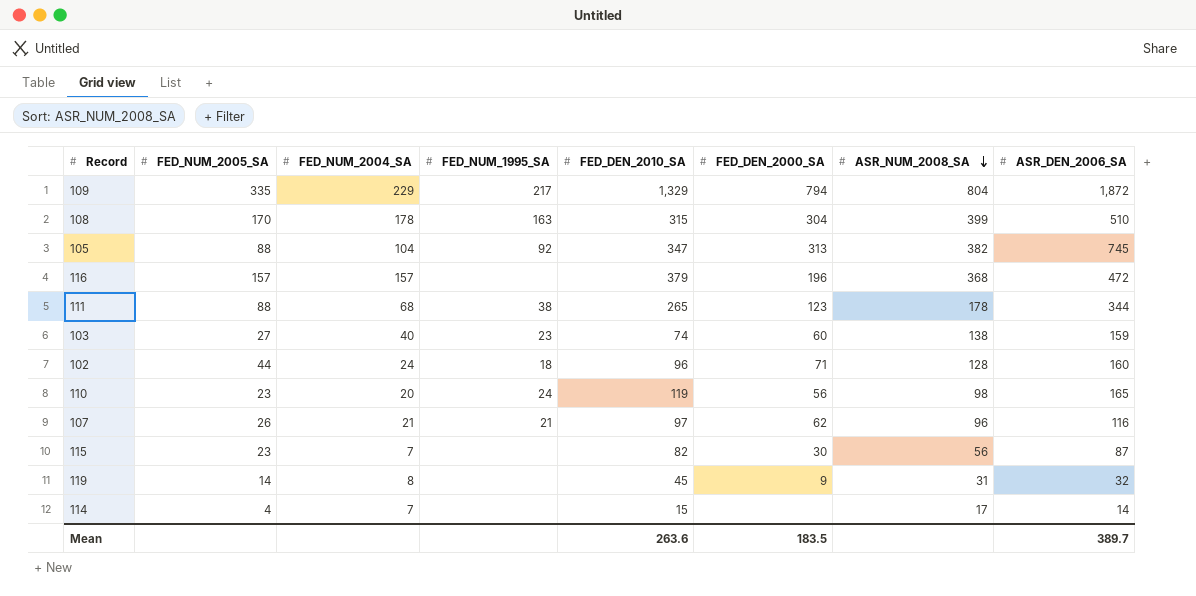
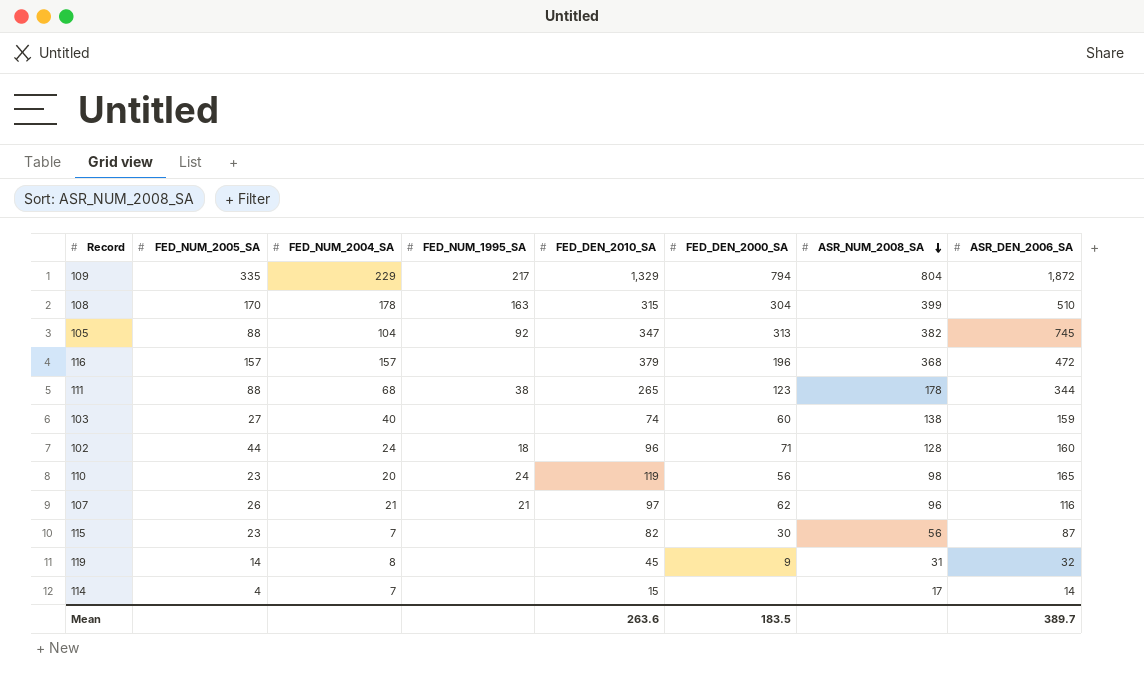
103 | FED_NUM_1995_SA: 23 -> none

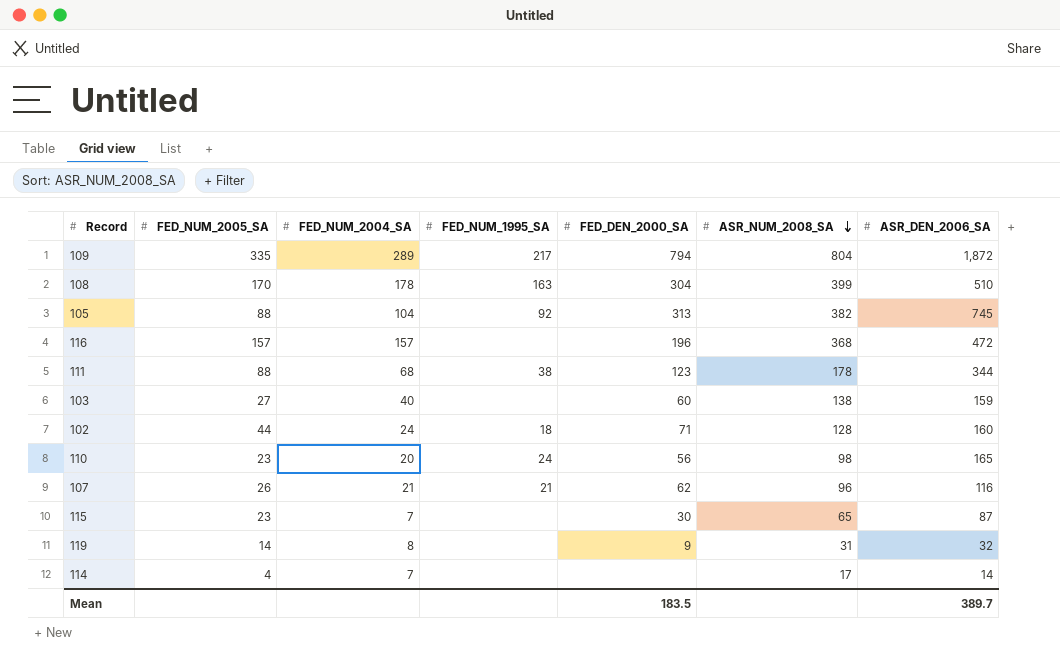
column FED_DEN_2010_SA | position: 5 -> none
109 | FED_NUM_2004_SA: 229 -> 289
115 | ASR_NUM_2008_SA: 56 -> 65

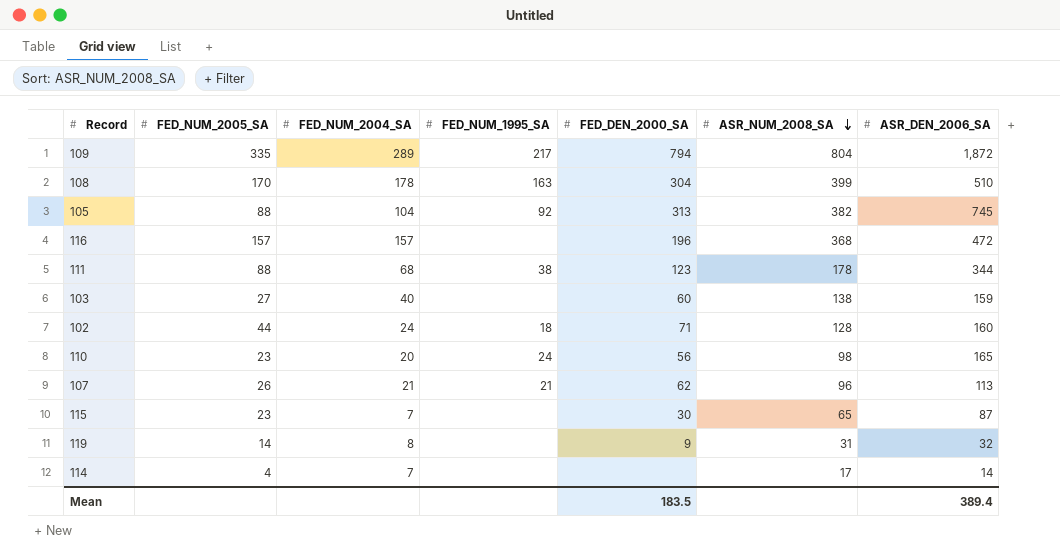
107 | ASR_DEN_2006_SA: 116 -> 113
Mean | ASR_DEN_2006_SA: 389.7 -> 389.4

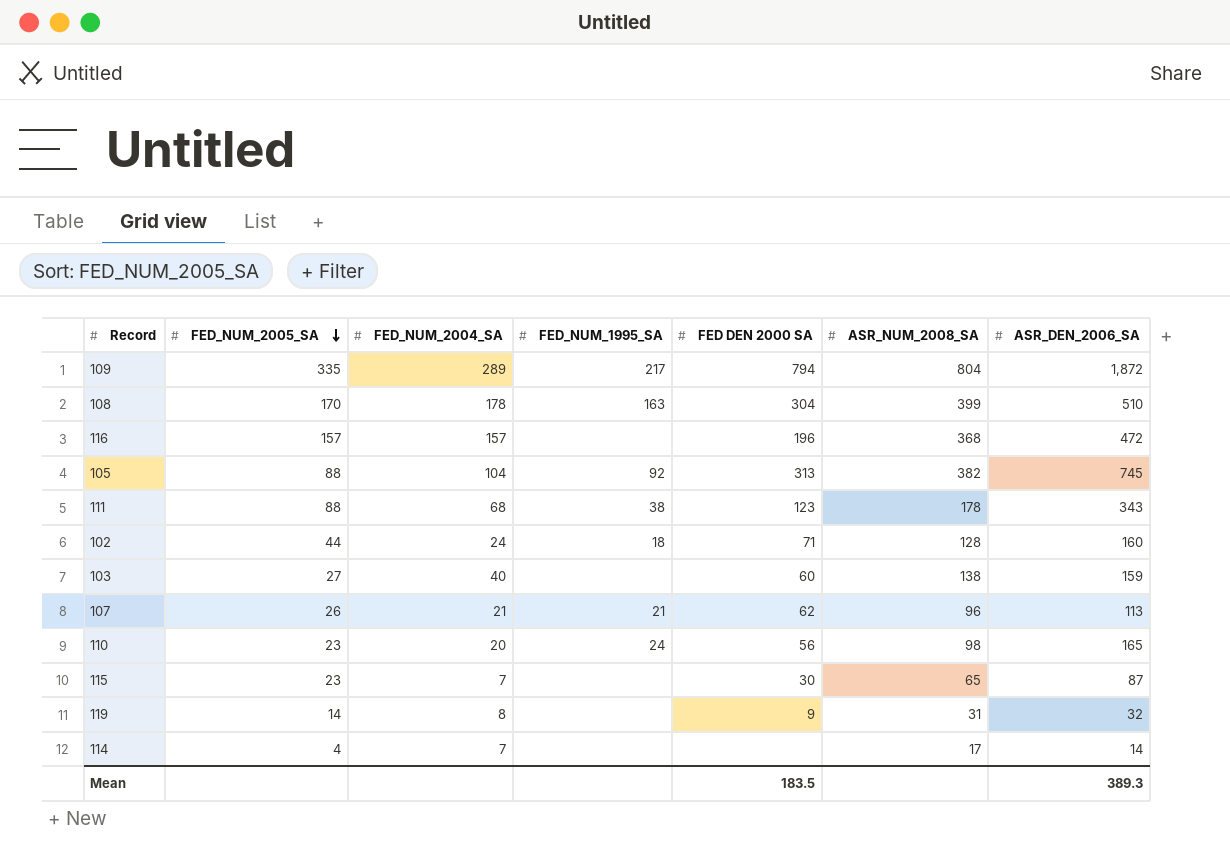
row order: ASR_NUM_2008_SA descending -> FED_NUM_2005_SA descending
column name: FED_DEN_2000_SA -> FED DEN 2000 SA
111 | ASR_DEN_2006_SA: 344 -> 343
Mean | ASR_DEN_2006_SA: 389.4 -> 389.3

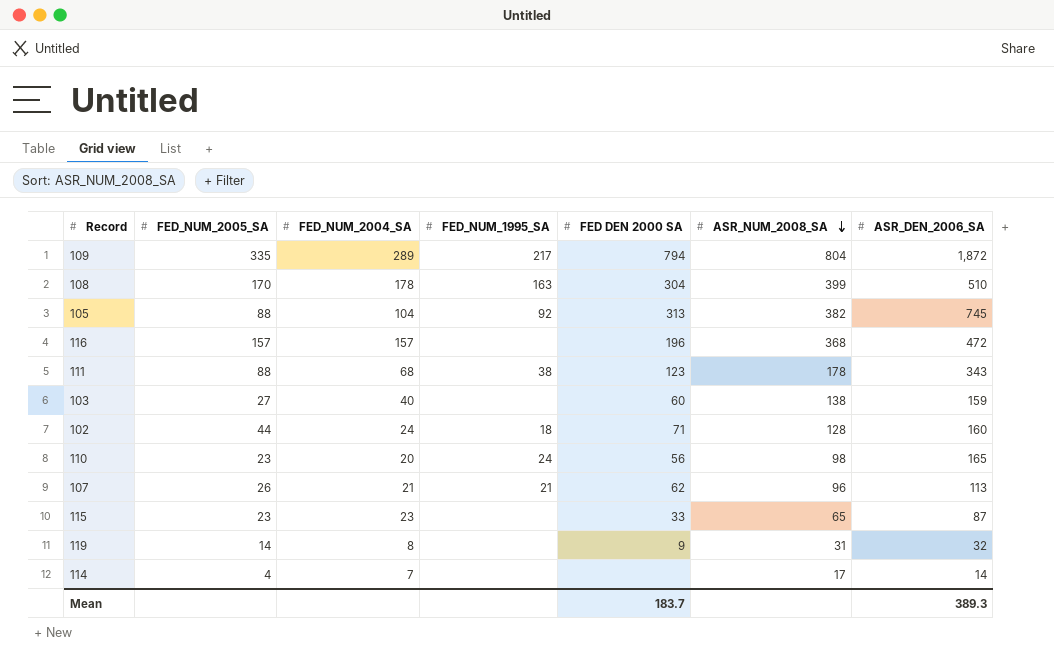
row order: FED_NUM_2005_SA descending -> ASR_NUM_2008_SA descending
115 | FED_NUM_2004_SA: 7 -> 23
115 | FED DEN 2000 SA: 30 -> 33
Mean | FED DEN 2000 SA: 183.5 -> 183.7

